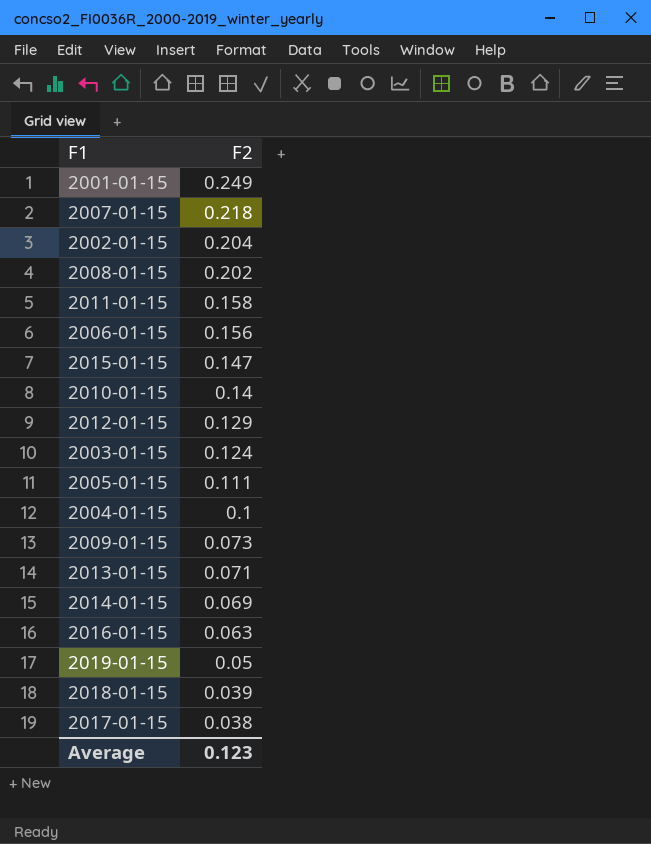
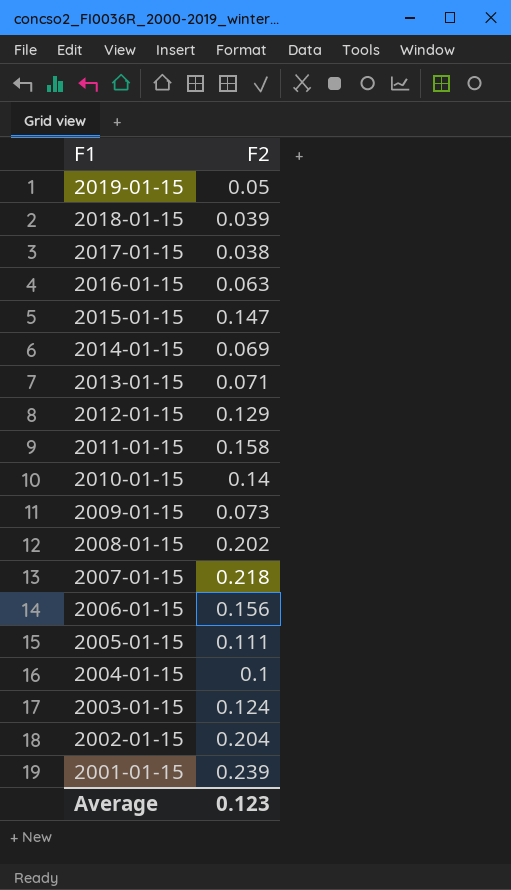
row order: F2 descending -> F1 descending
2001-01-15 | F2: 0.249 -> 0.239

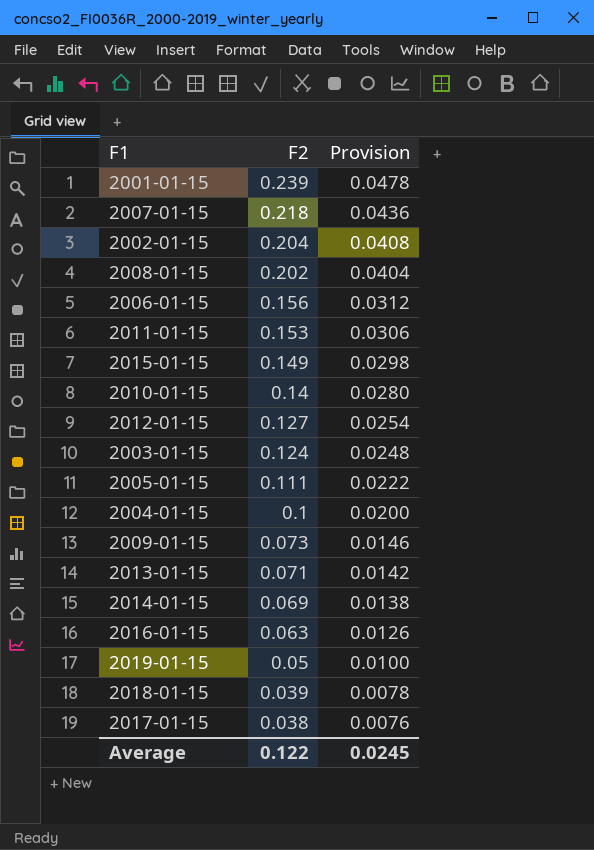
row order: F1 descending -> F2 descending
column Provision | formula: none -> [F2] * 0.2
2011-01-15 | F2: 0.158 -> 0.153
2015-01-15 | F2: 0.147 -> 0.149
2012-01-15 | F2: 0.129 -> 0.127
Average | F2: 0.123 -> 0.122

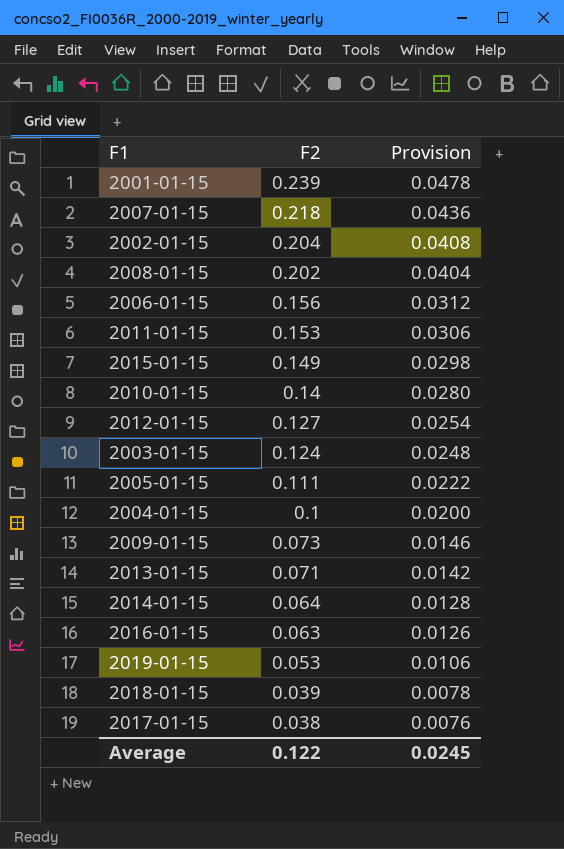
2014-01-15 | F2: 0.069 -> 0.064
2014-01-15 | Provision: 0.0138 -> 0.0128
2019-01-15 | F2: 0.05 -> 0.053
2019-01-15 | Provision: 0.0100 -> 0.0106

